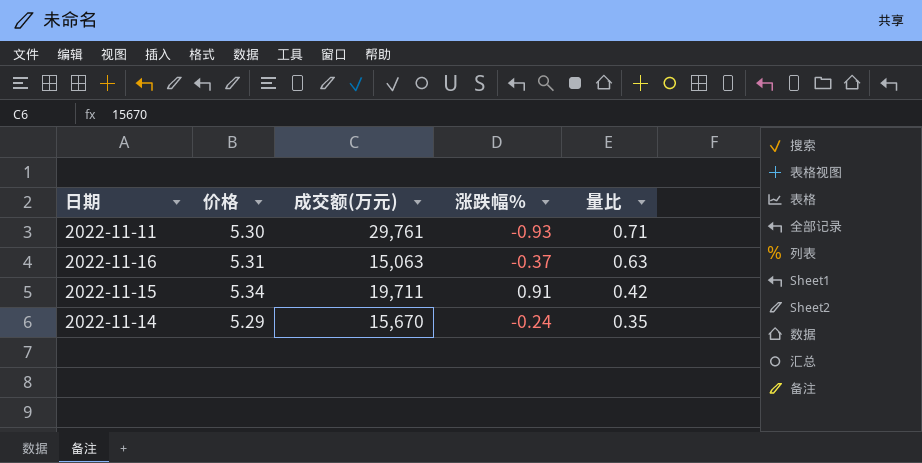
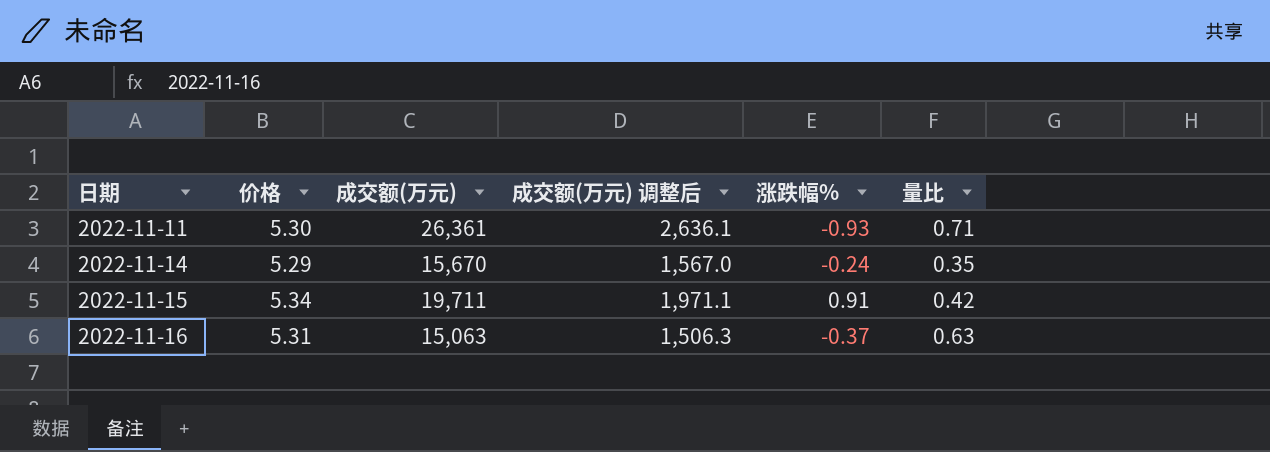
row order: 量比 descending -> 日期 ascending
column 成交额(万元) 调整后 | formula: none -> [成交额(万元)] * 0.1
2022-11-11 | 成交额(万元): 29,761 -> 26,361

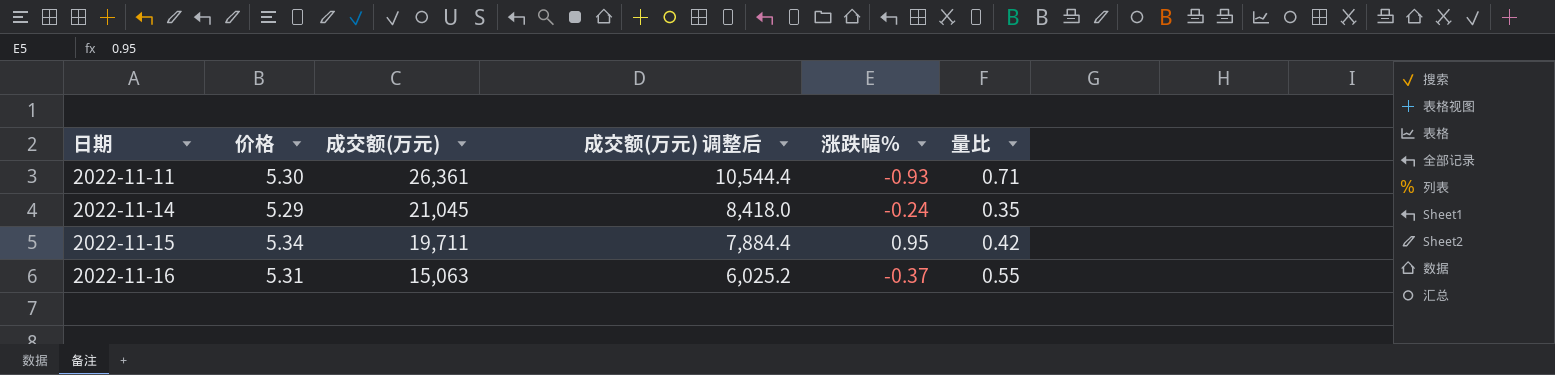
column 成交额(万元) 调整后 | formula: [成交额(万元)] * 0.1 -> [成交额(万元)] * 0.4
2022-11-14 | 成交额(万元): 15,670 -> 21,045
2022-11-15 | 涨跌幅%: 0.91 -> 0.95
2022-11-16 | 量比: 0.63 -> 0.55

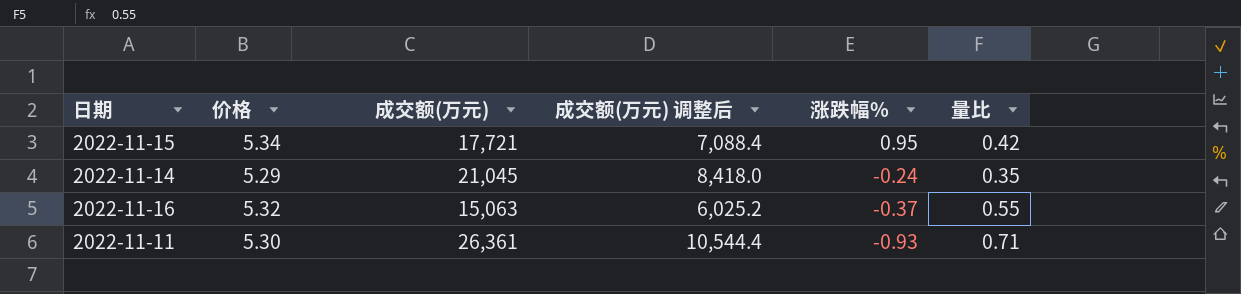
row order: 日期 ascending -> 涨跌幅% descending
2022-11-15 | 成交额(万元): 19,711 -> 17,721
2022-11-15 | 成交额(万元) 调整后: 7,884.4 -> 7,088.4
2022-11-16 | 价格: 5.31 -> 5.32

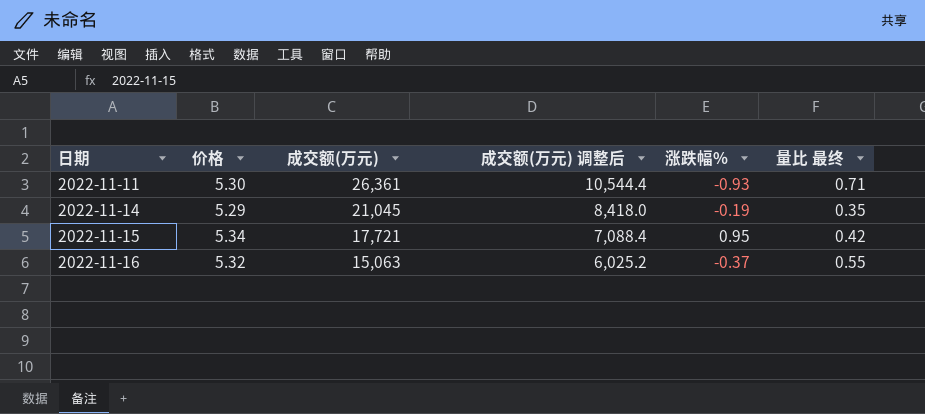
row order: 涨跌幅% descending -> 日期 ascending
column name: 量比 -> 量比 最终
2022-11-14 | 涨跌幅%: -0.24 -> -0.19

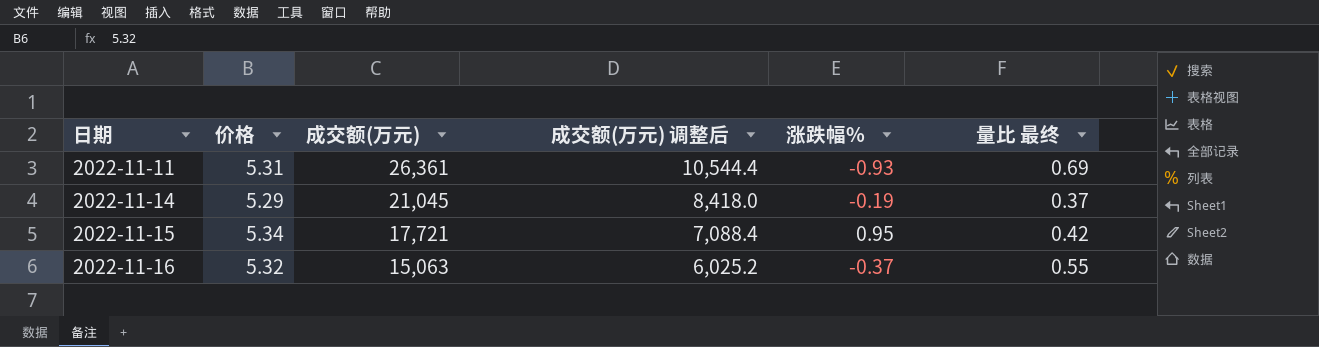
2022-11-11 | 价格: 5.30 -> 5.31
2022-11-11 | 量比 最终: 0.71 -> 0.69
2022-11-14 | 量比 最终: 0.35 -> 0.37

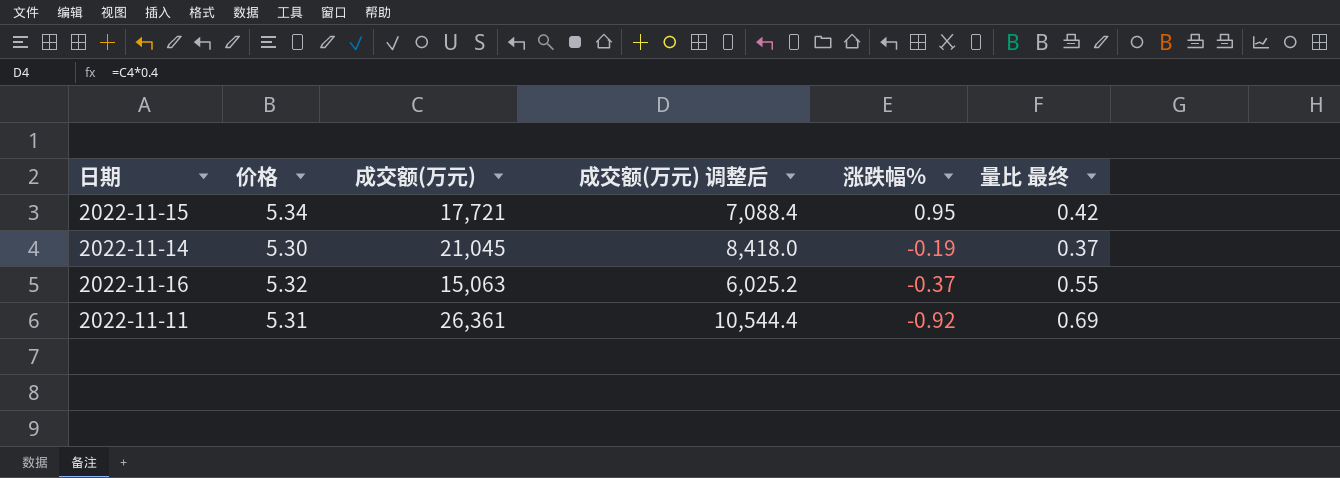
row order: 日期 ascending -> 涨跌幅% descending
2022-11-14 | 价格: 5.29 -> 5.30
2022-11-11 | 涨跌幅%: -0.93 -> -0.92

